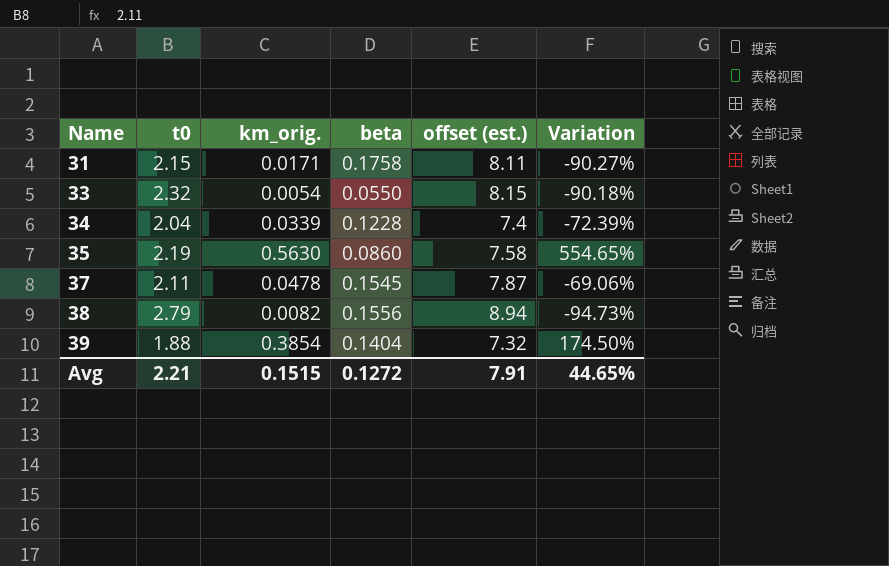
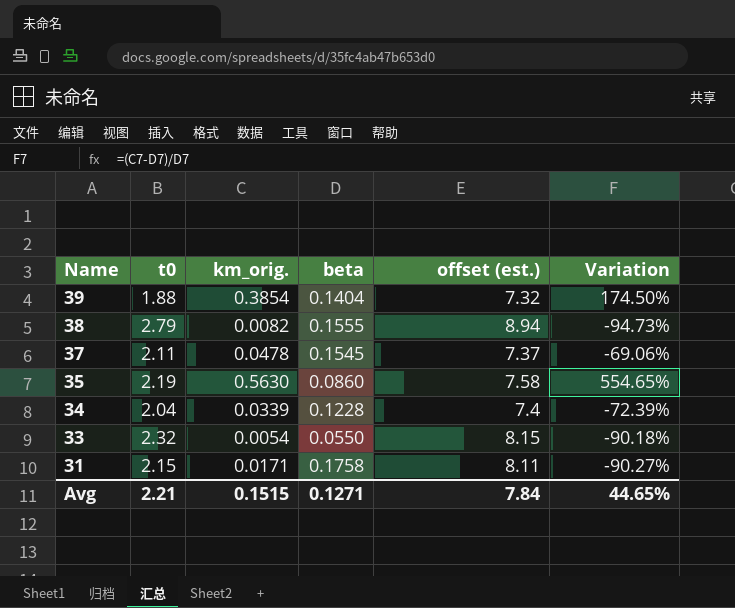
row order: Name ascending -> Name descending
38 | beta: 0.1556 -> 0.1555
37 | offset (est.): 7.87 -> 7.37
Avg | beta: 0.1272 -> 0.1271
Avg | offset (est.): 7.91 -> 7.84

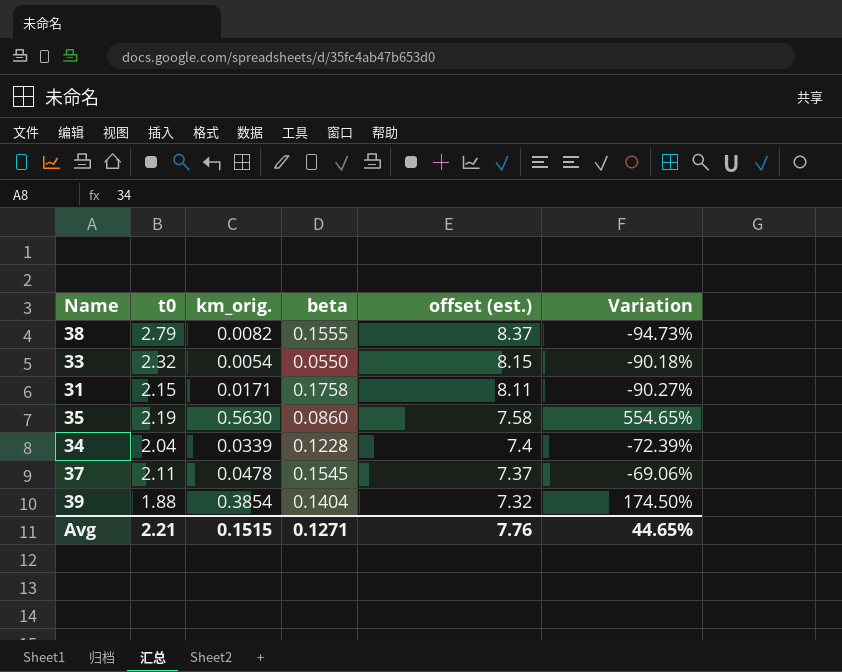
row order: Name descending -> offset (est.) descending
38 | offset (est.): 8.94 -> 8.37
Avg | offset (est.): 7.84 -> 7.76

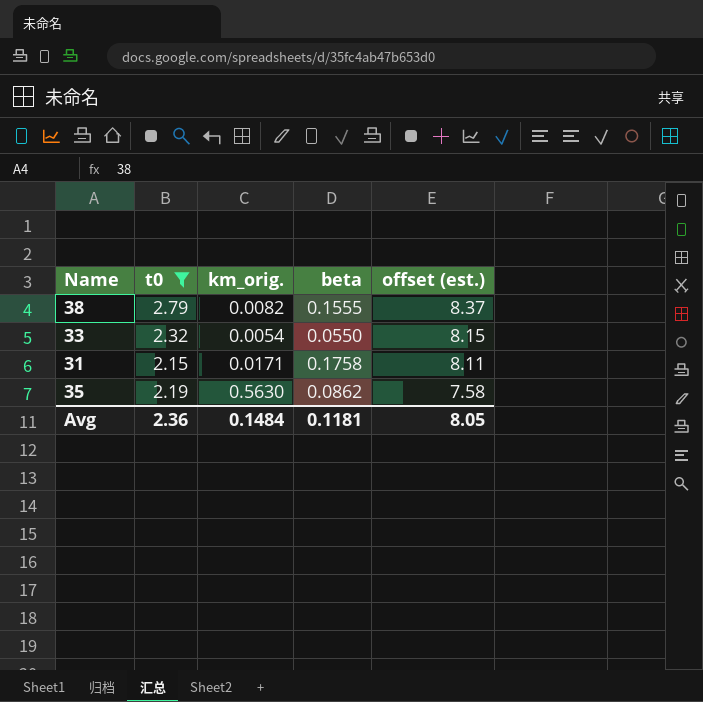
filter: none -> t0 >= 2.15
column Variation | formula: ([km_orig.] - [beta]) / [beta] -> none
35 | beta: 0.0860 -> 0.0862
Avg | t0: 2.21 -> 2.36
Avg | km_orig.: 0.1515 -> 0.1484
Avg | beta: 0.1271 -> 0.1181
Avg | offset (est.): 7.76 -> 8.05

